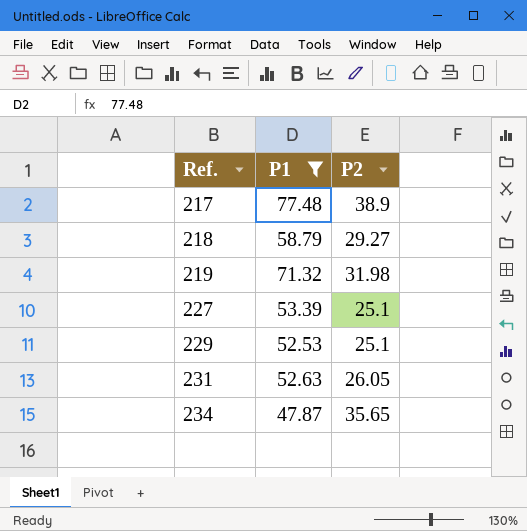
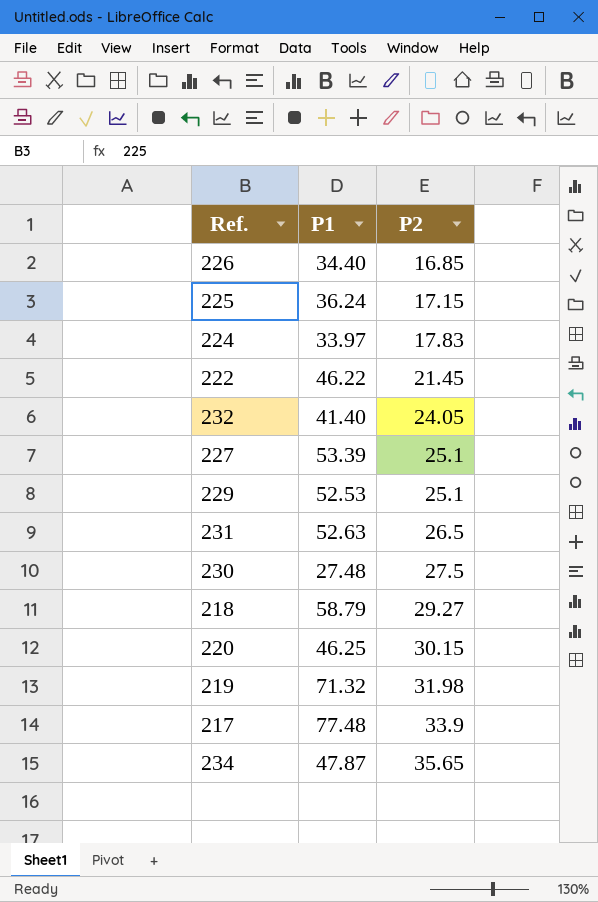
filter: P1 >= 47.87 -> none
row order: Ref. ascending -> P2 ascending
231 | P2: 26.05 -> 26.5
217 | P2: 38.9 -> 33.9

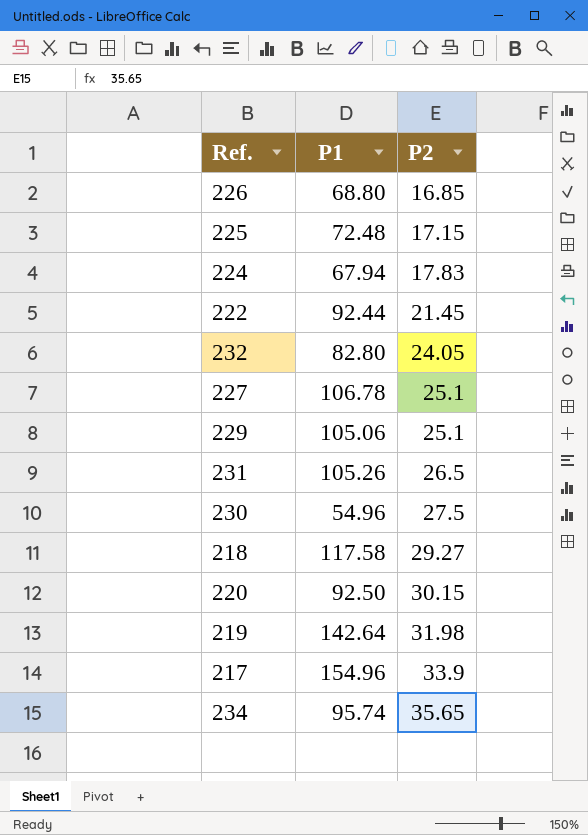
226 | P1: 34.40 -> 68.80
225 | P1: 36.24 -> 72.48
224 | P1: 33.97 -> 67.94
222 | P1: 46.22 -> 92.44
232 | P1: 41.40 -> 82.80
227 | P1: 53.39 -> 106.78
229 | P1: 52.53 -> 105.06
231 | P1: 52.63 -> 105.26
230 | P1: 27.48 -> 54.96
218 | P1: 58.79 -> 117.58
220 | P1: 46.25 -> 92.50
219 | P1: 71.32 -> 142.64
217 | P1: 77.48 -> 154.96
234 | P1: 47.87 -> 95.74

